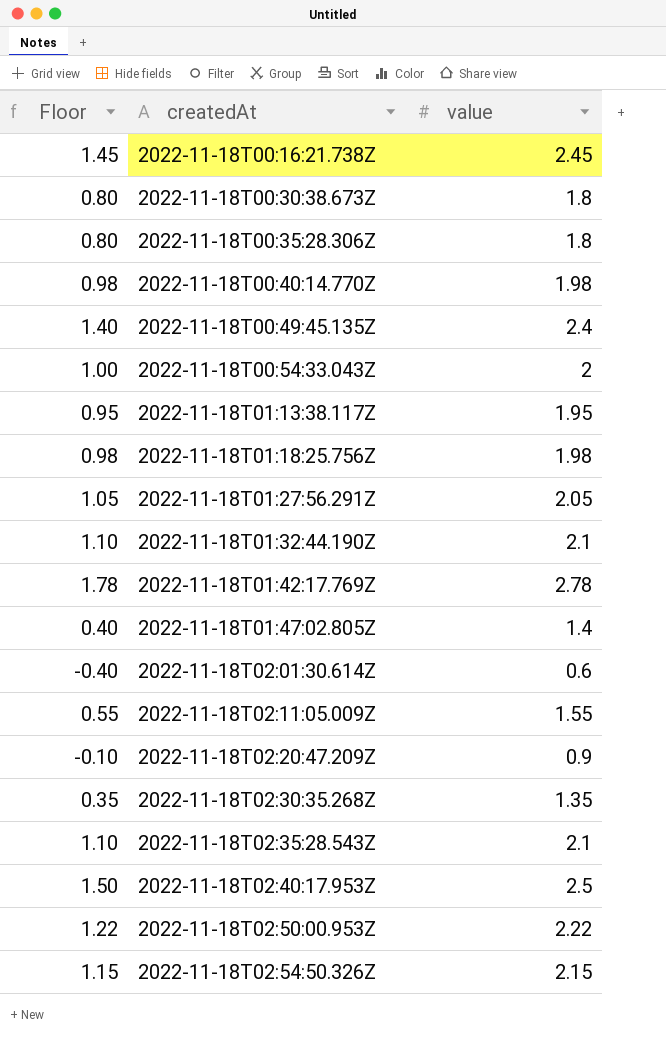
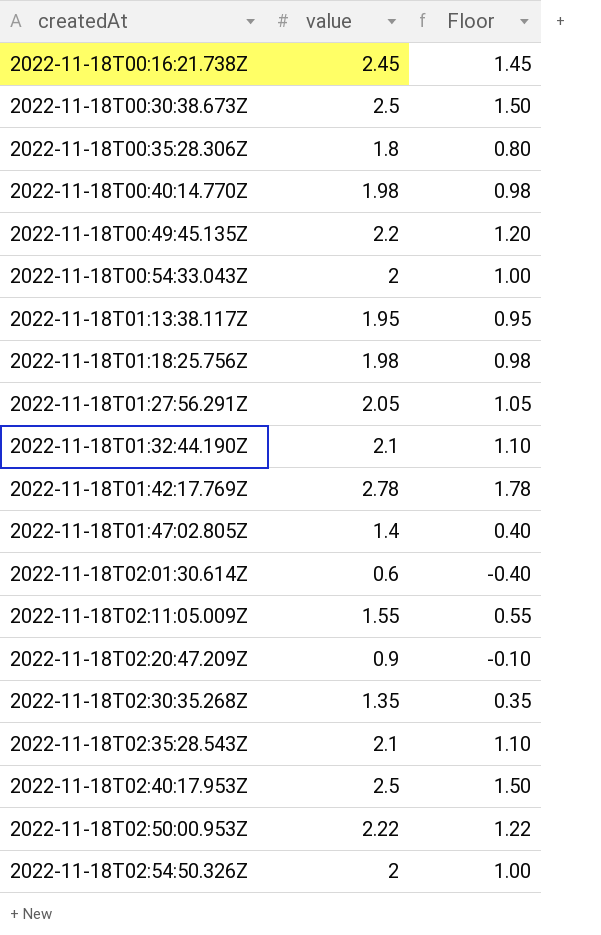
column Floor | position: 1 -> 3
2022-11-18T00:30:38.673Z | value: 1.8 -> 2.5
2022-11-18T00:30:38.673Z | Floor: 0.80 -> 1.50
2022-11-18T00:49:45.135Z | value: 2.4 -> 2.2
2022-11-18T00:49:45.135Z | Floor: 1.40 -> 1.20
2022-11-18T02:54:50.326Z | value: 2.15 -> 2
2022-11-18T02:54:50.326Z | Floor: 1.15 -> 1.00

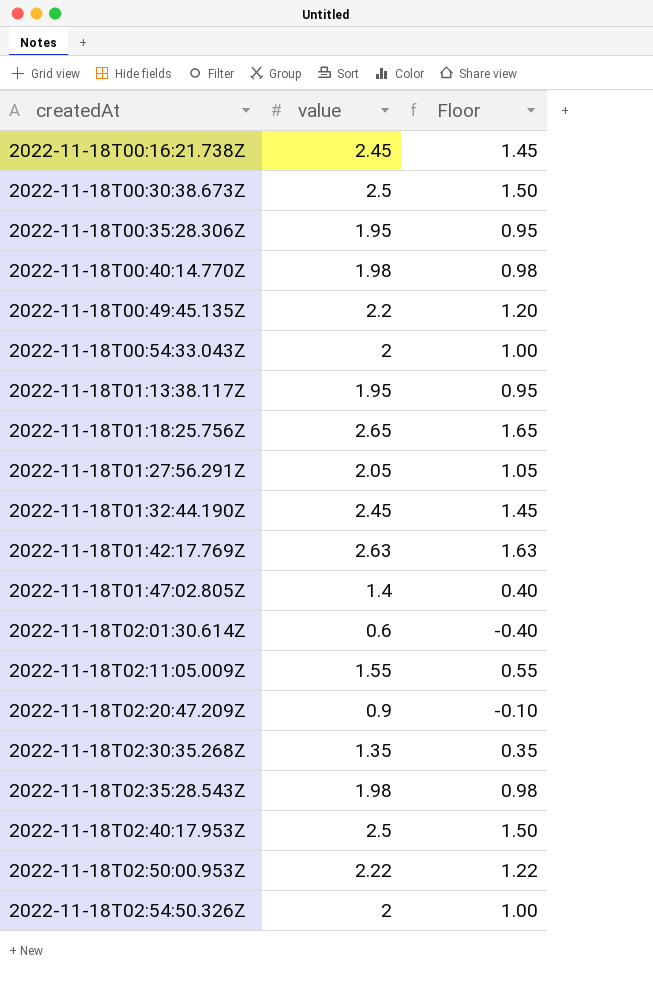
2022-11-18T00:35:28.306Z | value: 1.8 -> 1.95
2022-11-18T00:35:28.306Z | Floor: 0.80 -> 0.95
2022-11-18T01:18:25.756Z | value: 1.98 -> 2.65
2022-11-18T01:18:25.756Z | Floor: 0.98 -> 1.65
2022-11-18T01:32:44.190Z | value: 2.1 -> 2.45
2022-11-18T01:32:44.190Z | Floor: 1.10 -> 1.45
2022-11-18T01:42:17.769Z | value: 2.78 -> 2.63
2022-11-18T01:42:17.769Z | Floor: 1.78 -> 1.63
2022-11-18T02:35:28.543Z | value: 2.1 -> 1.98
2022-11-18T02:35:28.543Z | Floor: 1.10 -> 0.98

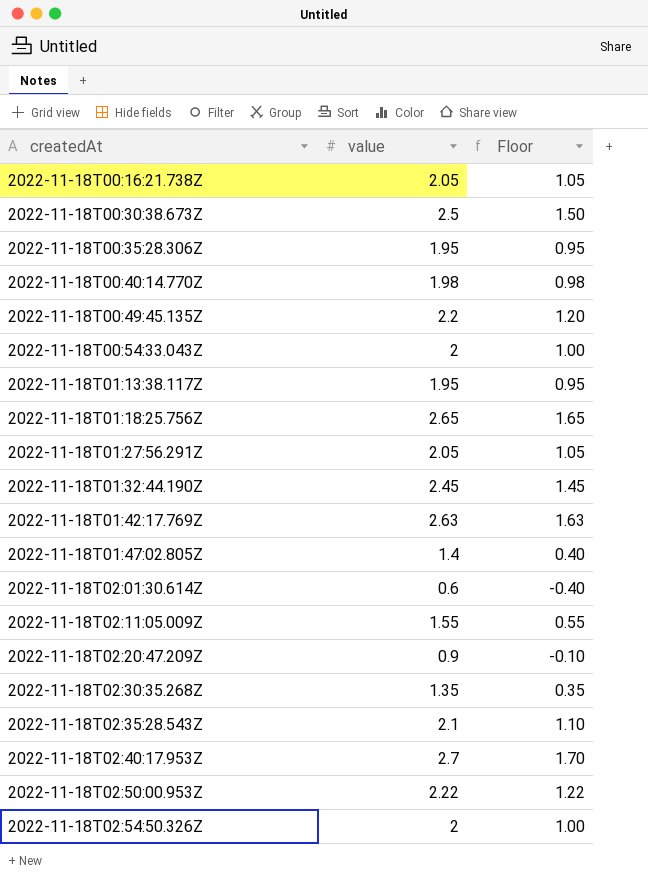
2022-11-18T00:16:21.738Z | value: 2.45 -> 2.05
2022-11-18T00:16:21.738Z | Floor: 1.45 -> 1.05
2022-11-18T02:35:28.543Z | value: 1.98 -> 2.1
2022-11-18T02:35:28.543Z | Floor: 0.98 -> 1.10
2022-11-18T02:40:17.953Z | value: 2.5 -> 2.7
2022-11-18T02:40:17.953Z | Floor: 1.50 -> 1.70

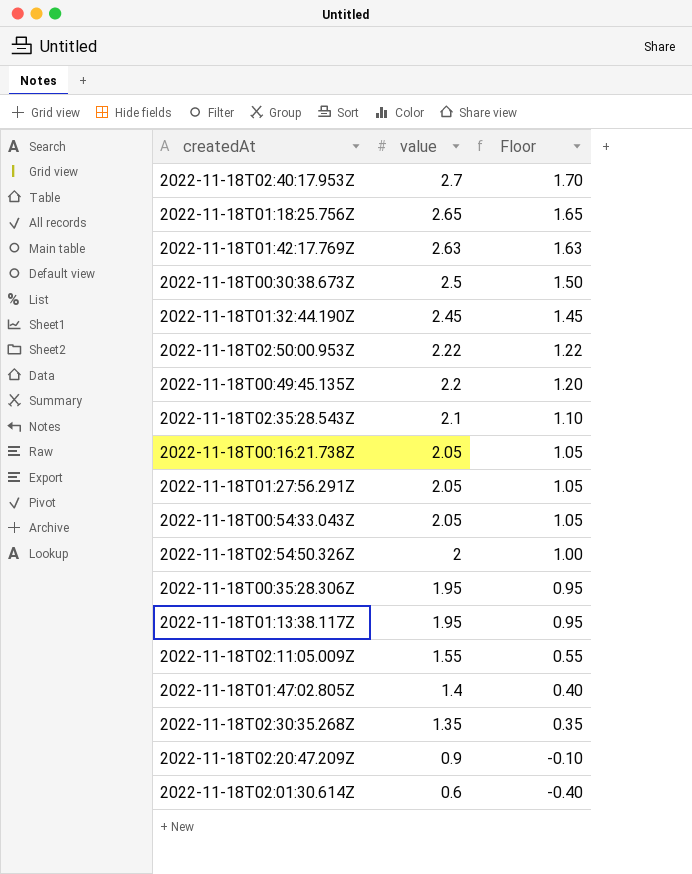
row order: createdAt ascending -> value descending
row 2022-11-18T00:40:14.770Z: 1.98 | 0.98 -> none
2022-11-18T00:54:33.043Z | value: 2 -> 2.05
2022-11-18T00:54:33.043Z | Floor: 1.00 -> 1.05

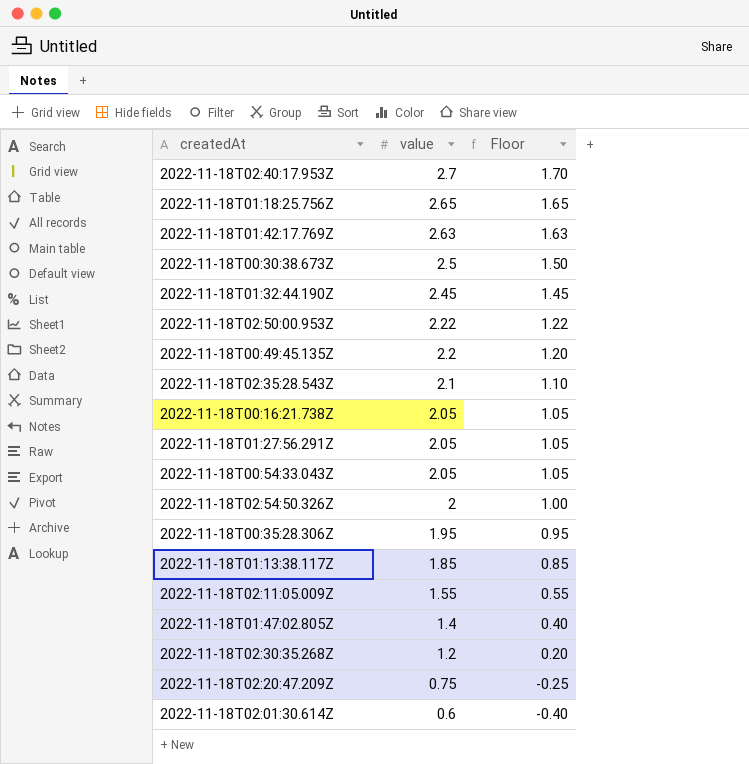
2022-11-18T01:13:38.117Z | value: 1.95 -> 1.85
2022-11-18T01:13:38.117Z | Floor: 0.95 -> 0.85
2022-11-18T02:30:35.268Z | value: 1.35 -> 1.2
2022-11-18T02:30:35.268Z | Floor: 0.35 -> 0.20
2022-11-18T02:20:47.209Z | value: 0.9 -> 0.75
2022-11-18T02:20:47.209Z | Floor: -0.10 -> -0.25

